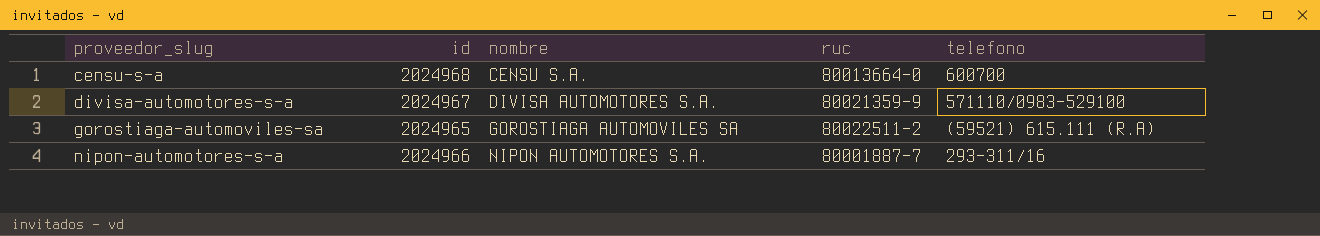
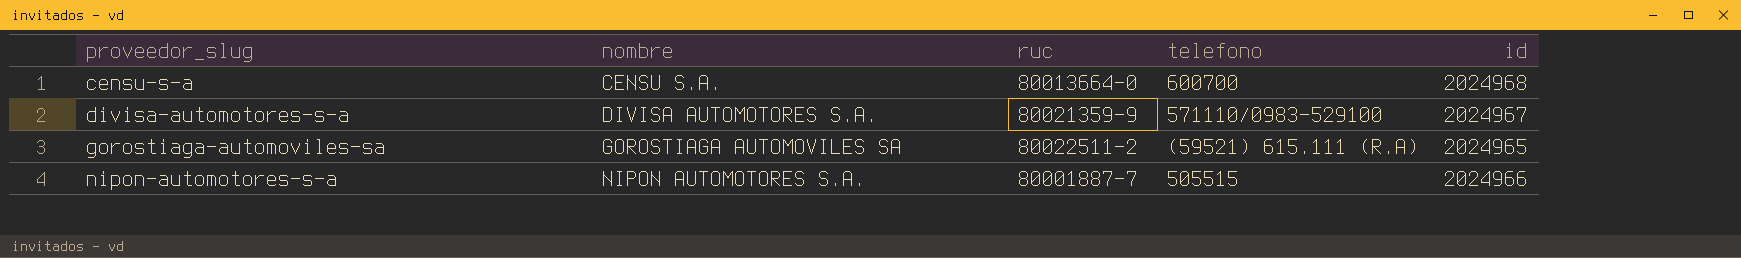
column id | position: 2 -> 5
nipon-automotores-s-a | telefono: 293-311/16 -> 505515

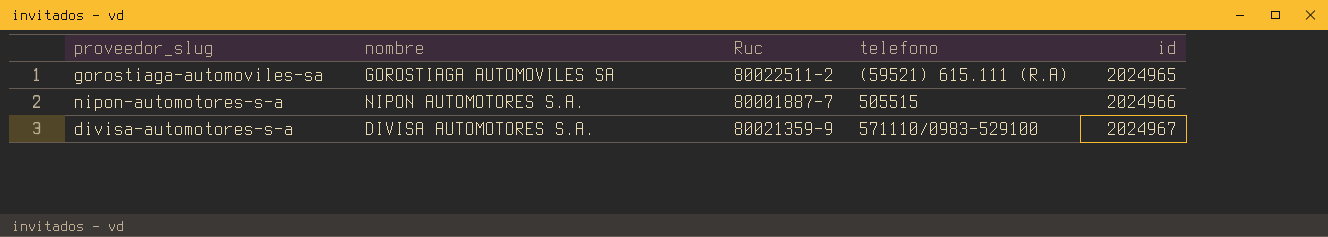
row order: proveedor_slug ascending -> id ascending
column name: ruc -> Ruc
row censu-s-a: CENSU S.A. | 80013664-0 | 600700 | 2024968 -> none

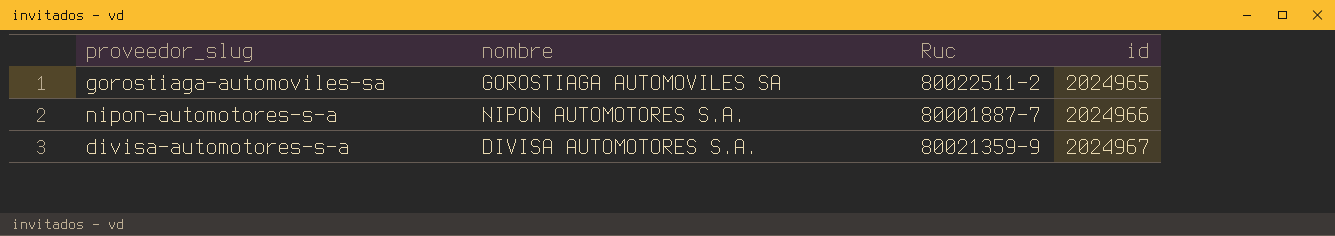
column telefono | position: 4 -> none

